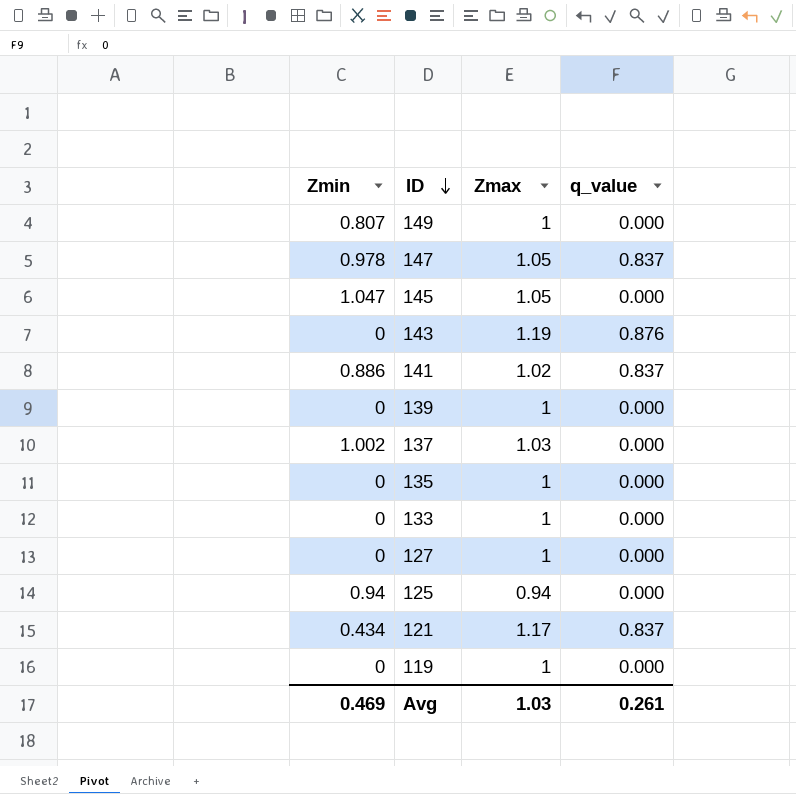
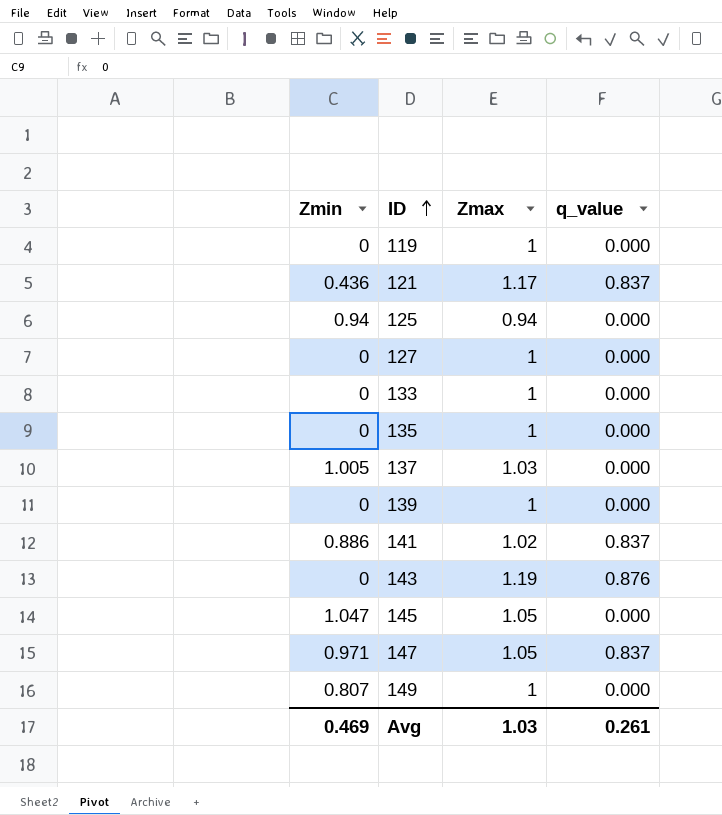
row order: ID descending -> ID ascending
121 | Zmin: 0.434 -> 0.436
137 | Zmin: 1.002 -> 1.005
147 | Zmin: 0.978 -> 0.971

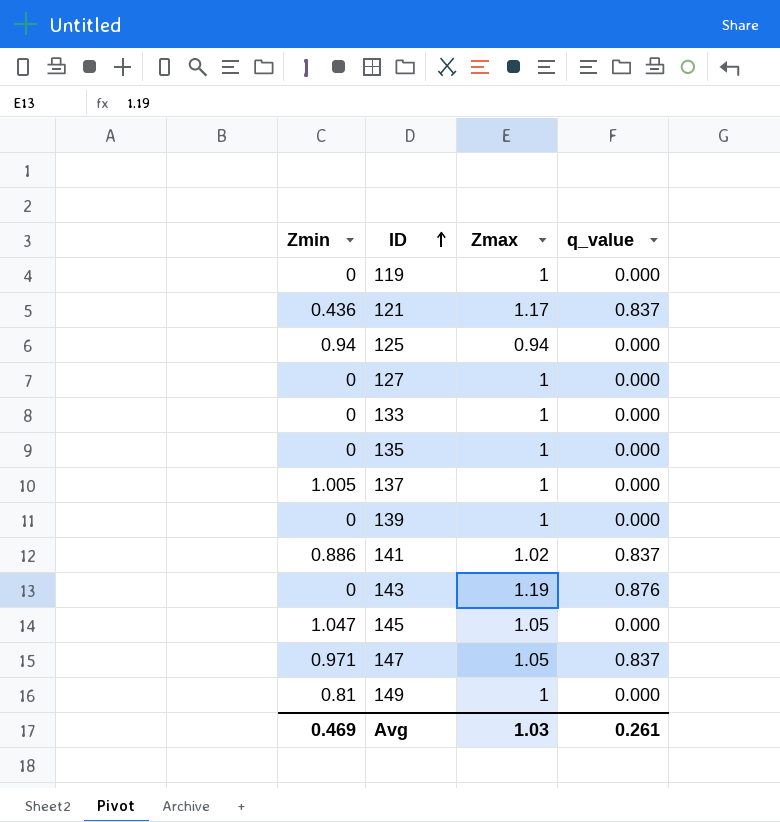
137 | Zmax: 1.03 -> 1
149 | Zmin: 0.807 -> 0.81

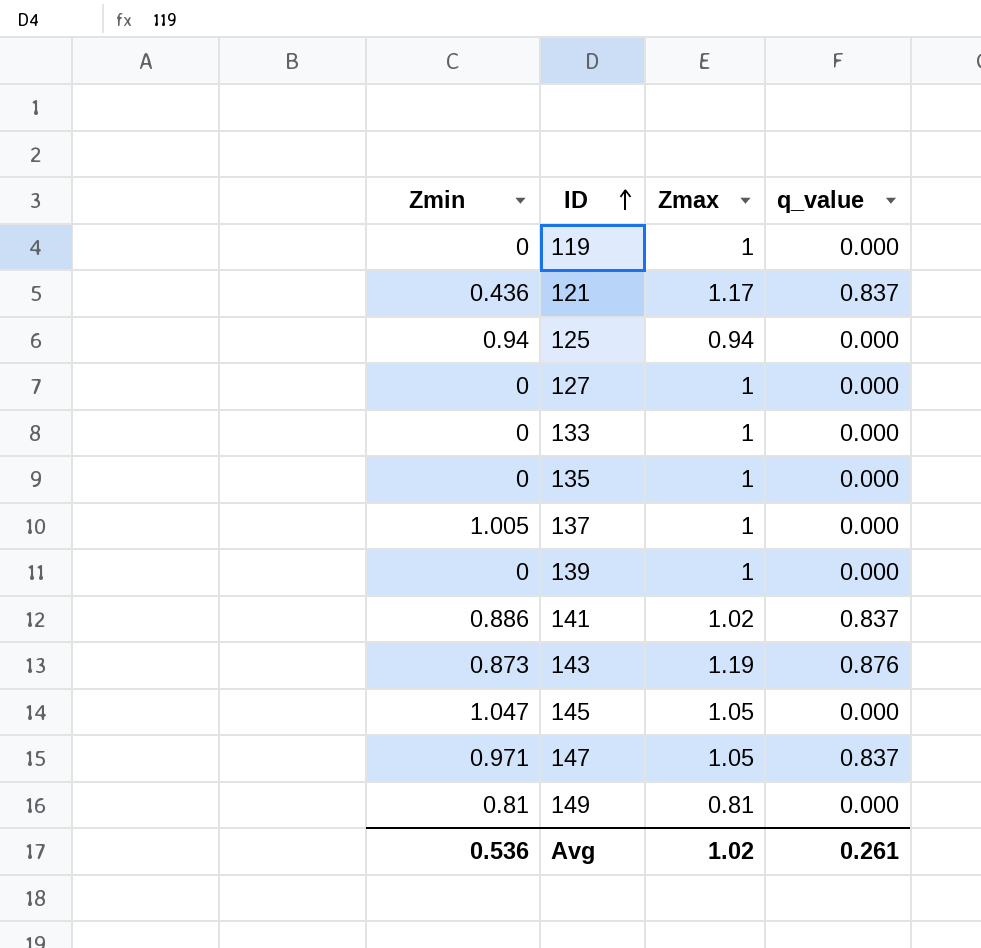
143 | Zmin: 0 -> 0.873
149 | Zmax: 1 -> 0.81
Avg | Zmin: 0.469 -> 0.536
Avg | Zmax: 1.03 -> 1.02

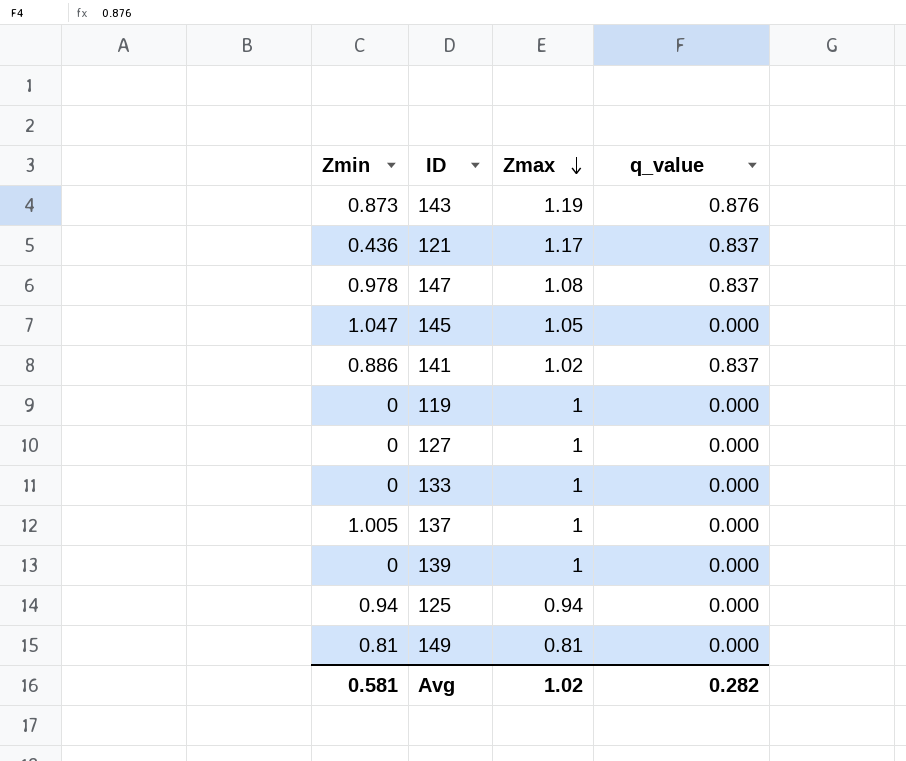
row order: ID ascending -> Zmax descending
row 135: 0 | 1 | 0.000 -> none
147 | Zmin: 0.971 -> 0.978
147 | Zmax: 1.05 -> 1.08
Avg | Zmin: 0.536 -> 0.581
Avg | q_value: 0.261 -> 0.282

